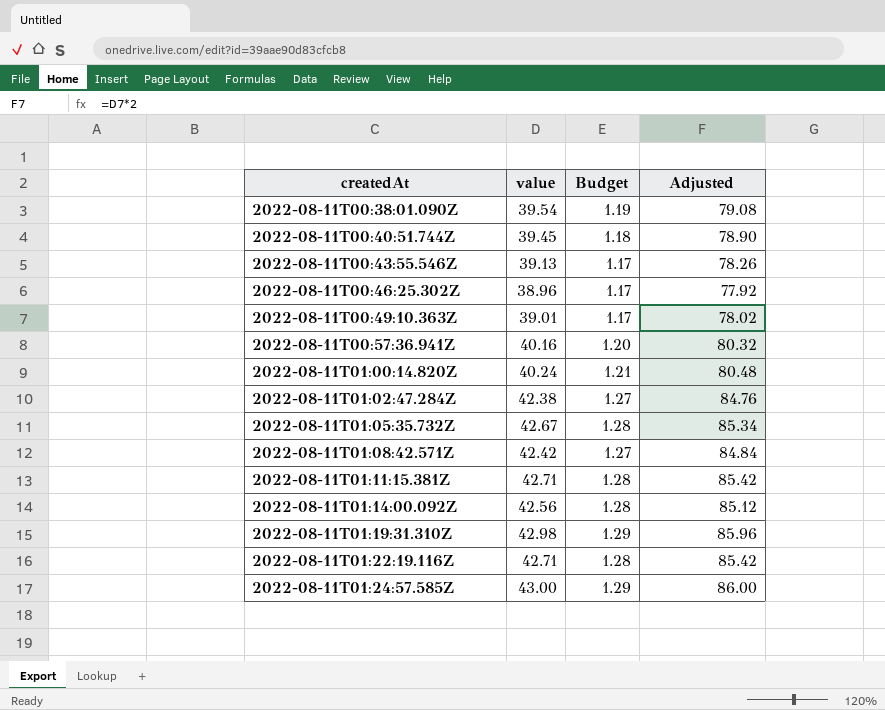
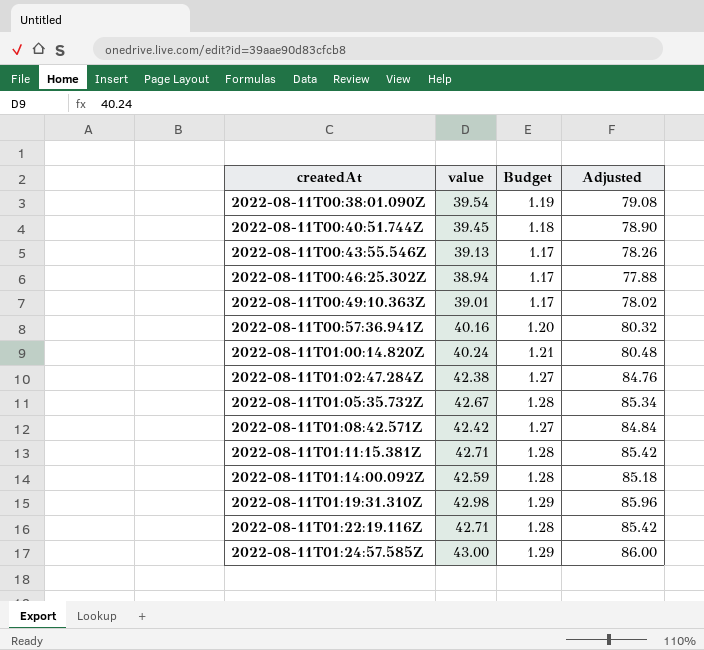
2022-08-11T00:46:25.302Z | value: 38.96 -> 38.94
2022-08-11T00:46:25.302Z | Adjusted: 77.92 -> 77.88
2022-08-11T01:14:00.092Z | value: 42.56 -> 42.59
2022-08-11T01:14:00.092Z | Adjusted: 85.12 -> 85.18

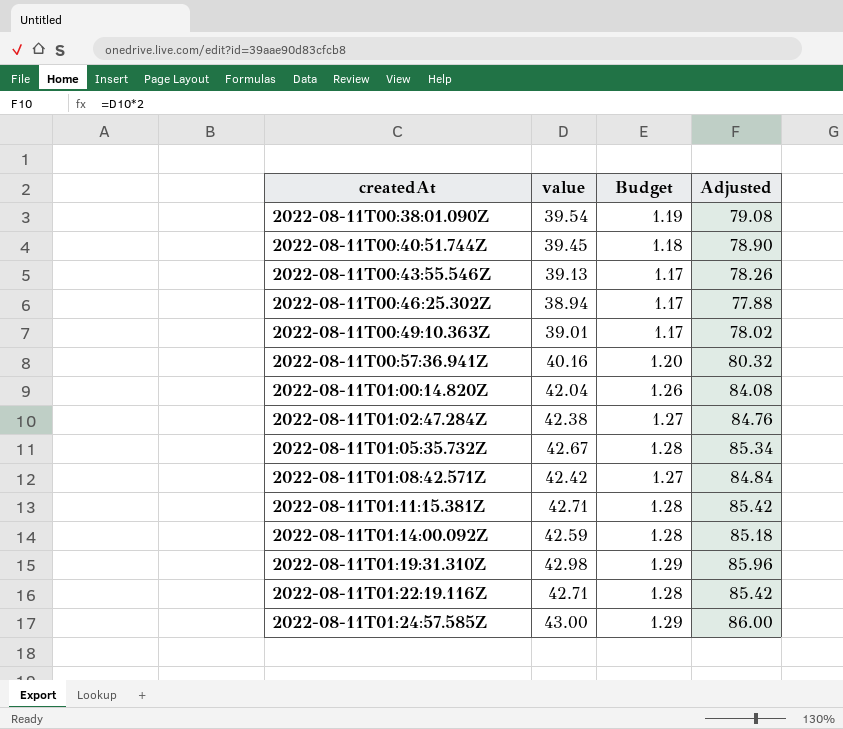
2022-08-11T01:00:14.820Z | value: 40.24 -> 42.04
2022-08-11T01:00:14.820Z | Budget: 1.21 -> 1.26
2022-08-11T01:00:14.820Z | Adjusted: 80.48 -> 84.08

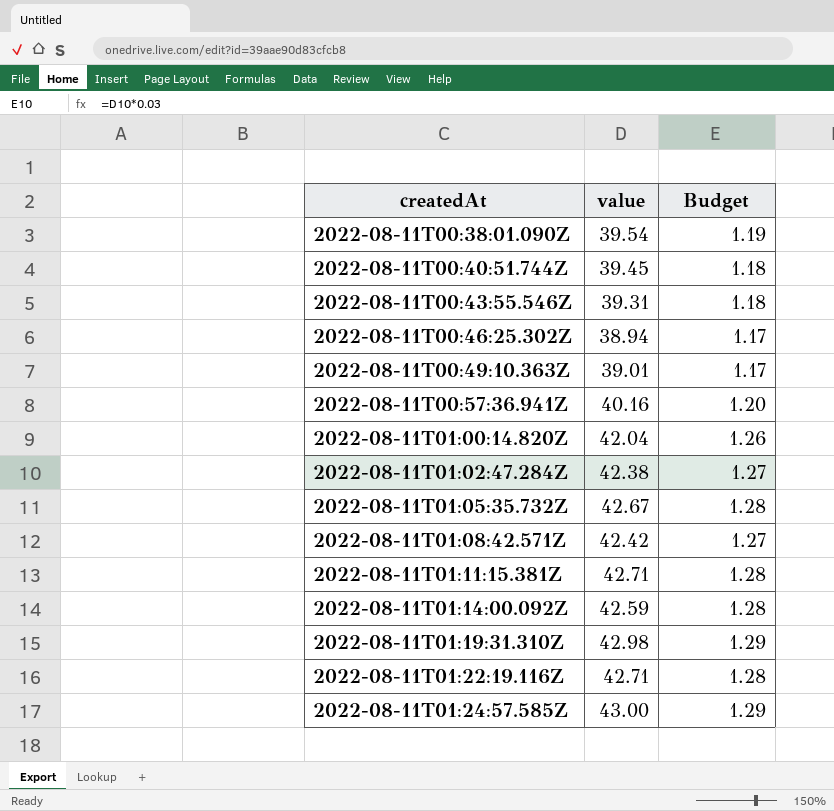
column Adjusted | formula: [value] * 2 -> none
2022-08-11T00:43:55.546Z | value: 39.13 -> 39.31
2022-08-11T00:43:55.546Z | Budget: 1.17 -> 1.18

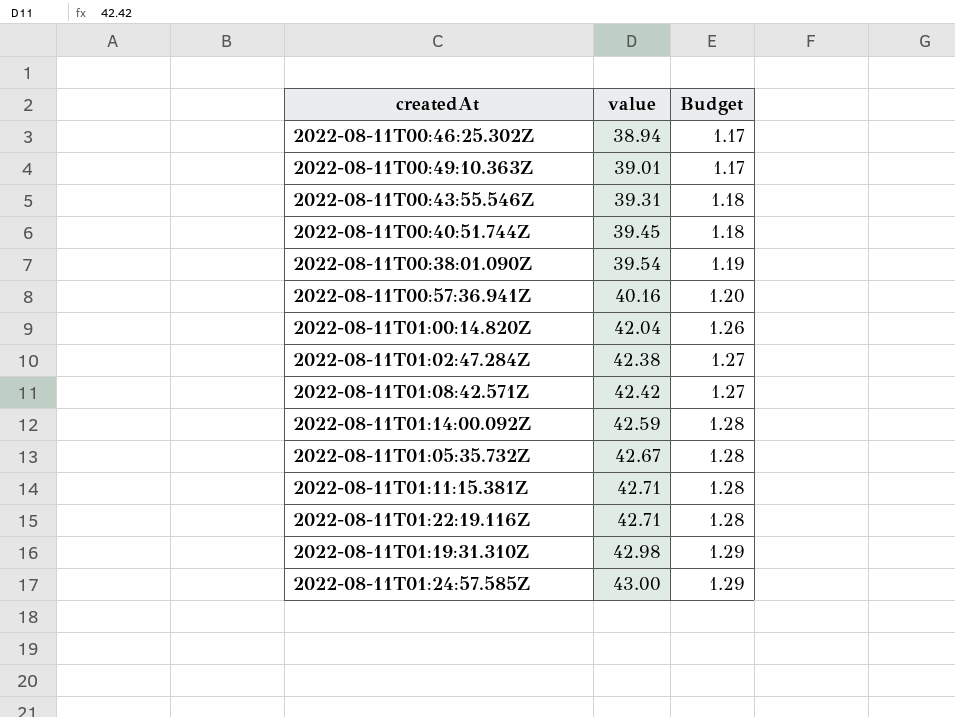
row order: createdAt ascending -> value ascending

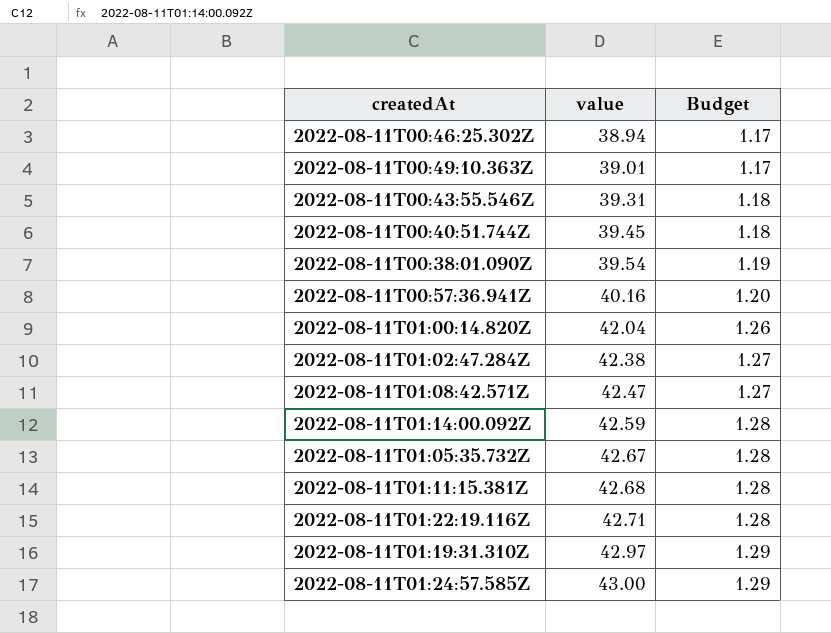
2022-08-11T01:08:42.571Z | value: 42.42 -> 42.47
2022-08-11T01:11:15.381Z | value: 42.71 -> 42.68
2022-08-11T01:19:31.310Z | value: 42.98 -> 42.97

